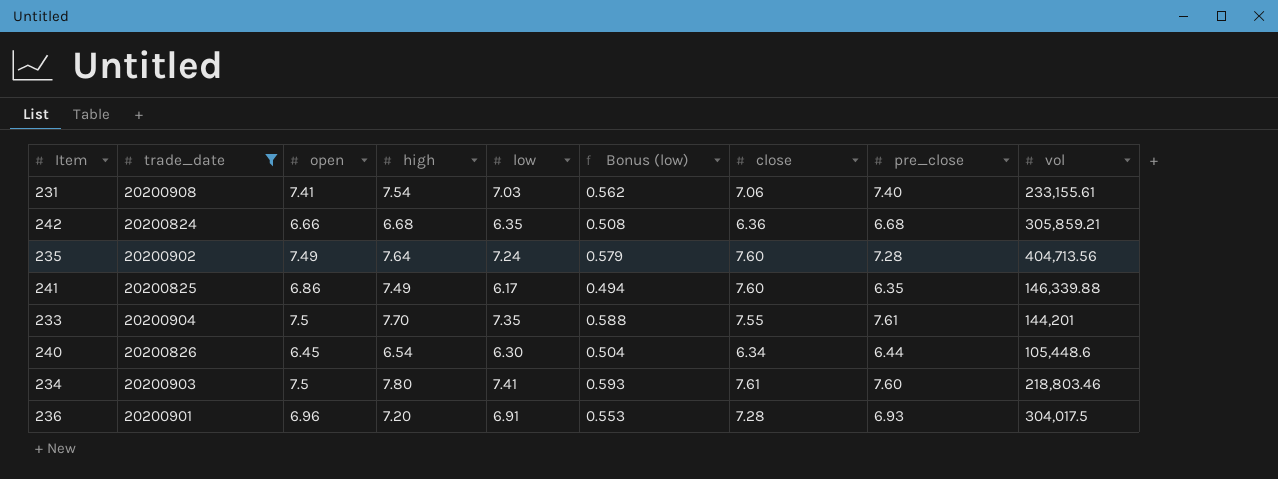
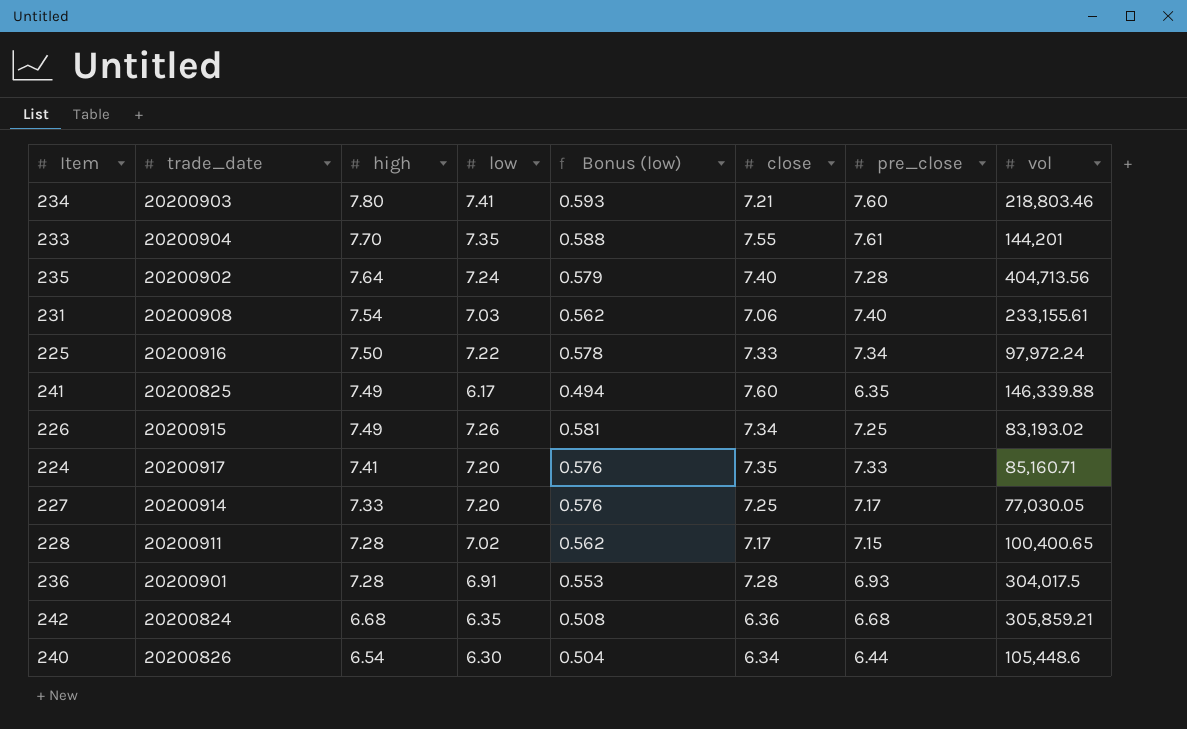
filter: trade_date <= 20200908 -> none
row order: none -> high descending
column open | position: 3 -> none
234 | close: 7.61 -> 7.21
235 | close: 7.60 -> 7.40
236 | high: 7.20 -> 7.28

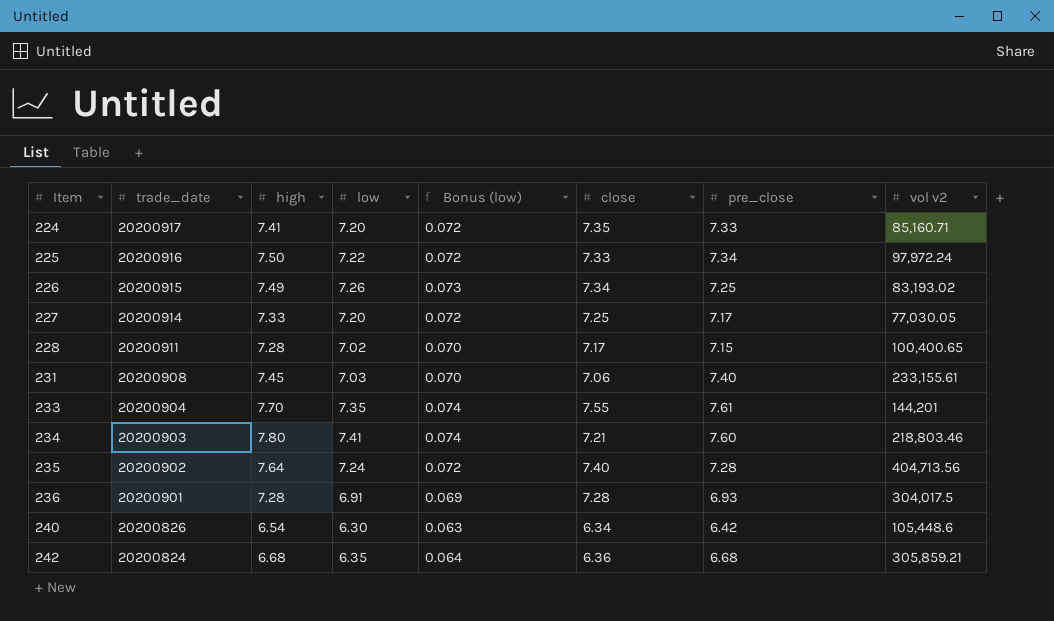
row order: high descending -> Item ascending
column Bonus (low) | formula: [low] * 0.08 -> [low] * 0.01
column name: vol -> vol v2
row 241: 20200825 | 7.49 | 6.17 | 0.494 | 7.60 | 6.35 | 146,339.88 -> none
231 | high: 7.54 -> 7.45
240 | pre_close: 6.44 -> 6.42

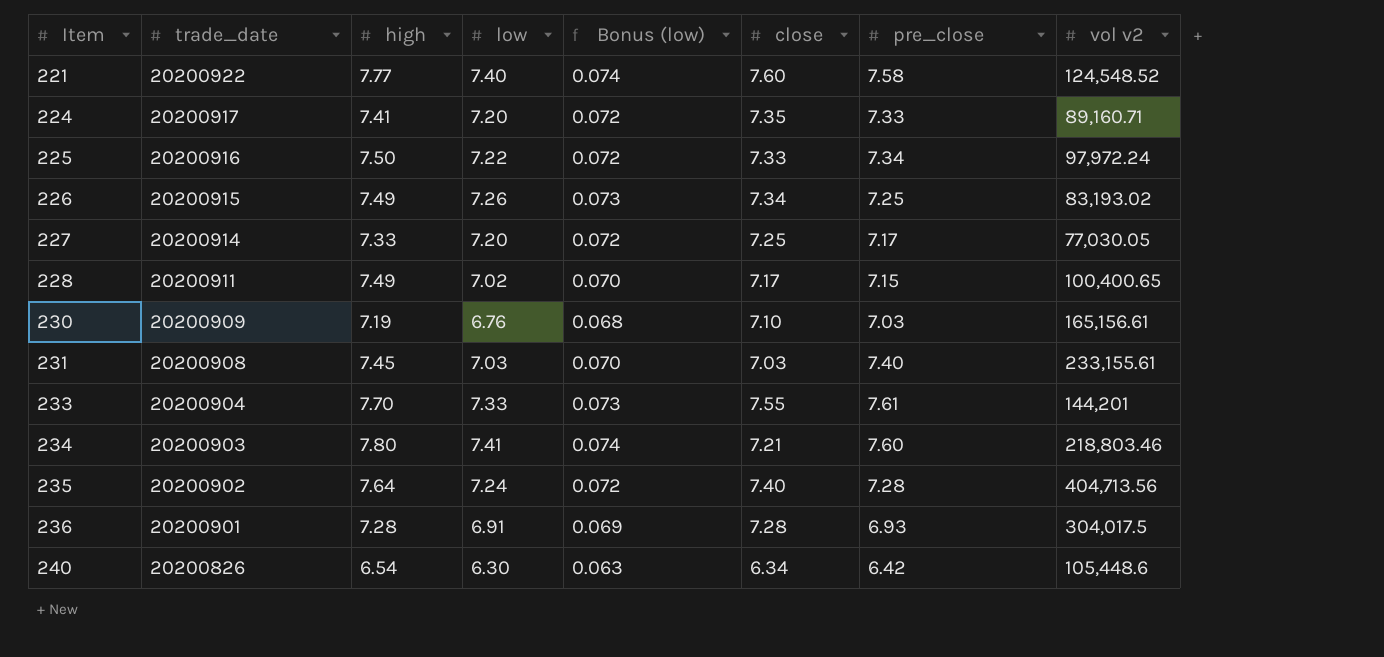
row 242: 20200824 | 6.68 | 6.35 | 0.064 | 6.36 | 6.68 | 305,859.21 -> none
row 221: none -> 20200922 | 7.77 | 7.40 | 0.074 | 7.60 | 7.58 | 124,548.52
224 | vol v2: 85,160.71 -> 89,160.71
228 | high: 7.28 -> 7.49
row 230: none -> 20200909 | 7.19 | 6.76 | 0.068 | 7.10 | 7.03 | 165,156.61
231 | close: 7.06 -> 7.03
233 | low: 7.35 -> 7.33
233 | Bonus (low): 0.074 -> 0.073

